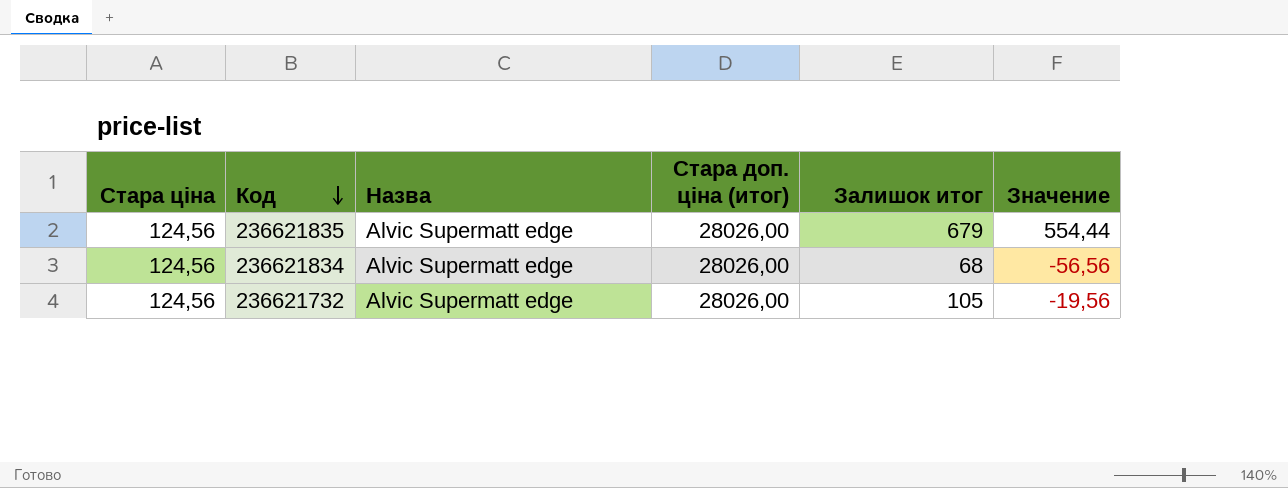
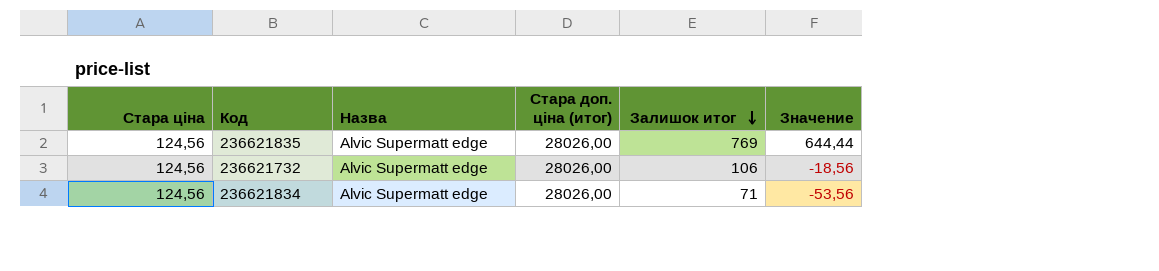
row order: Код descending -> Залишок итог descending
236621835 | Залишок итог: 679 -> 769
236621835 | Значение: 554,44 -> 644,44
236621732 | Залишок итог: 105 -> 106
236621732 | Значение: -19,56 -> -18,56
236621834 | Залишок итог: 68 -> 71
236621834 | Значение: -56,56 -> -53,56

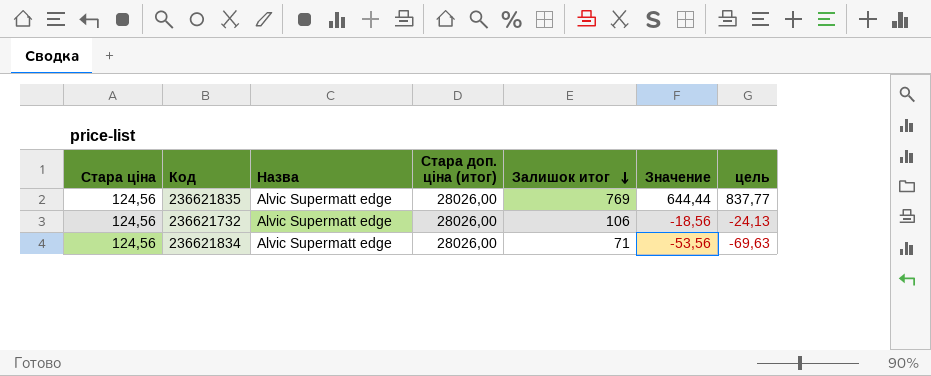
column цель | formula: none -> [Значение] * 1,3

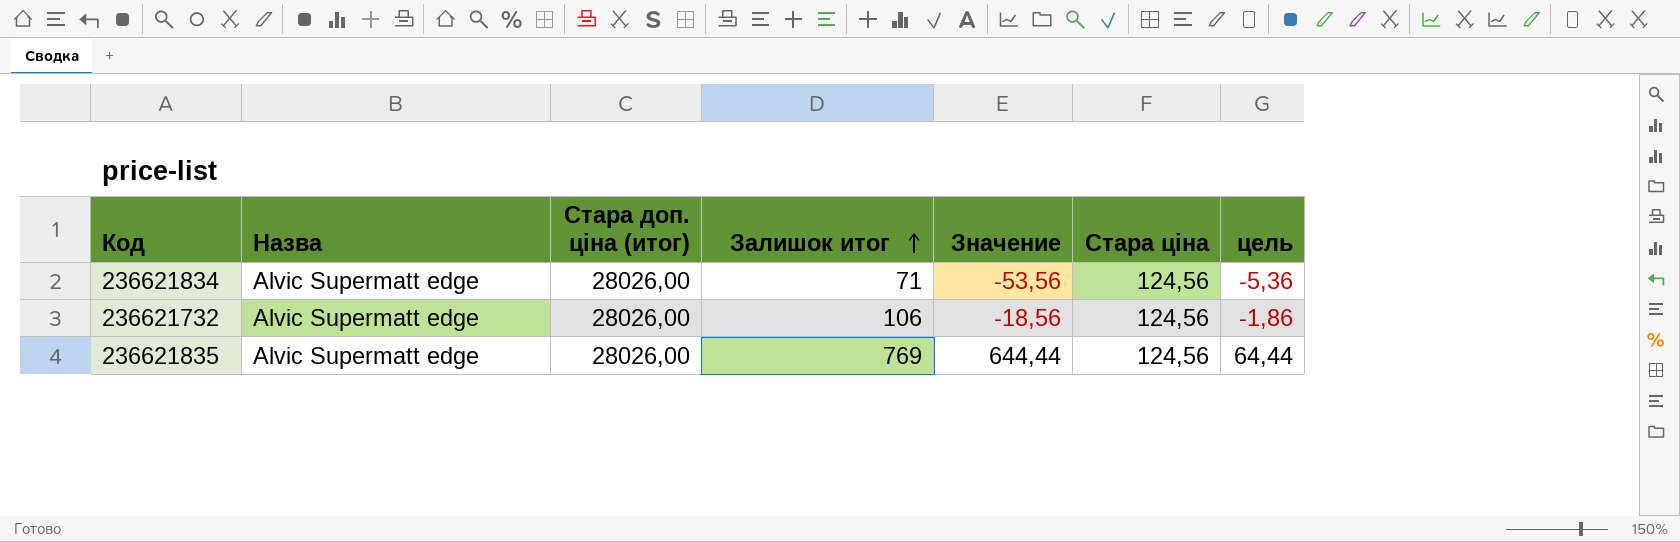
row order: Залишок итог descending -> Залишок итог ascending
column Стара ціна | position: 1 -> 6
column цель | formula: [Значение] * 1,3 -> [Значение] * 0,1

